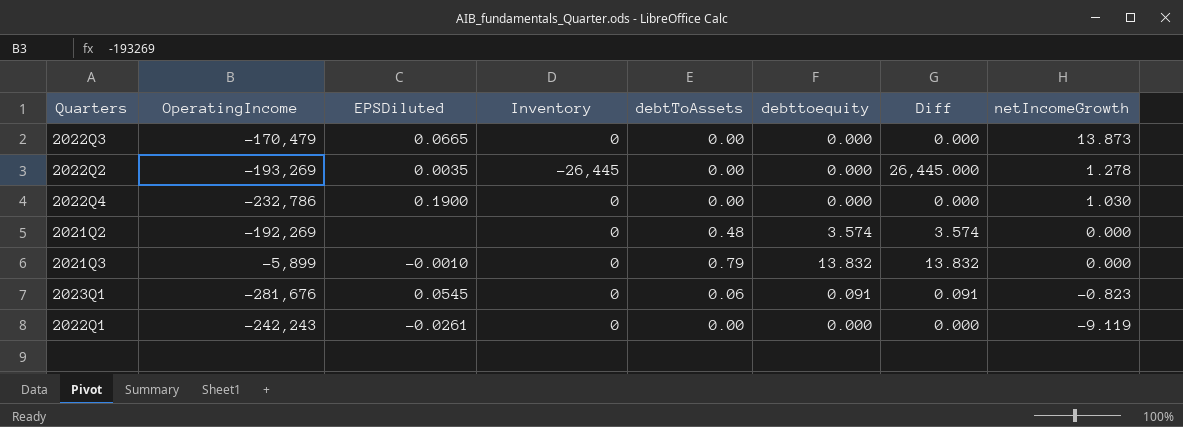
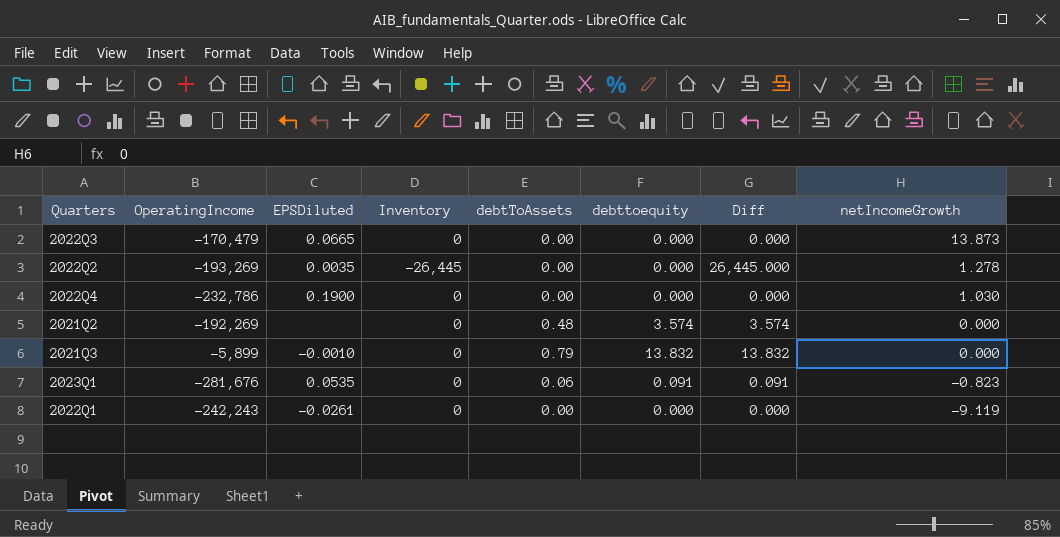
2023Q1 | EPSDiluted: 0.0545 -> 0.0535

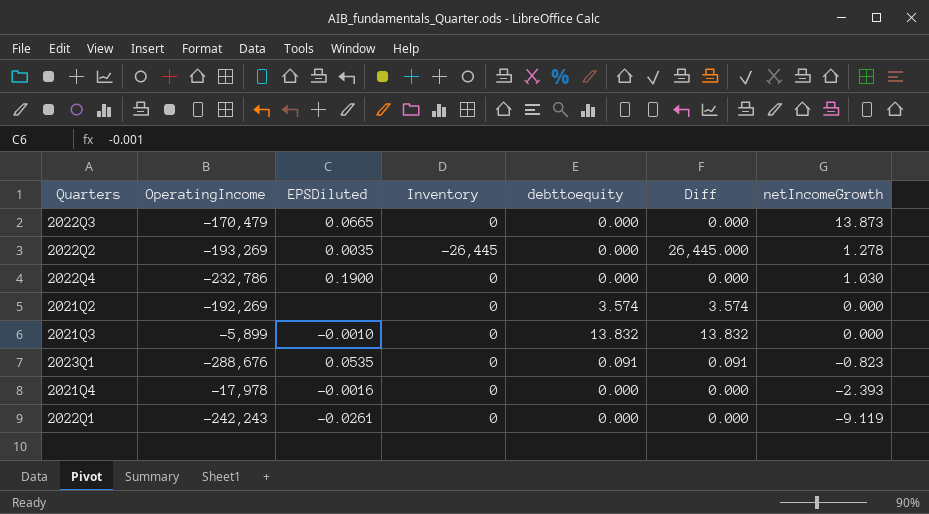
column debtToAssets | position: 5 -> none
2023Q1 | OperatingIncome: -281,676 -> -288,676
row 2021Q4: none -> -17,978 | -0.0016 | 0 | 0.000 | 0.000 | -2.393

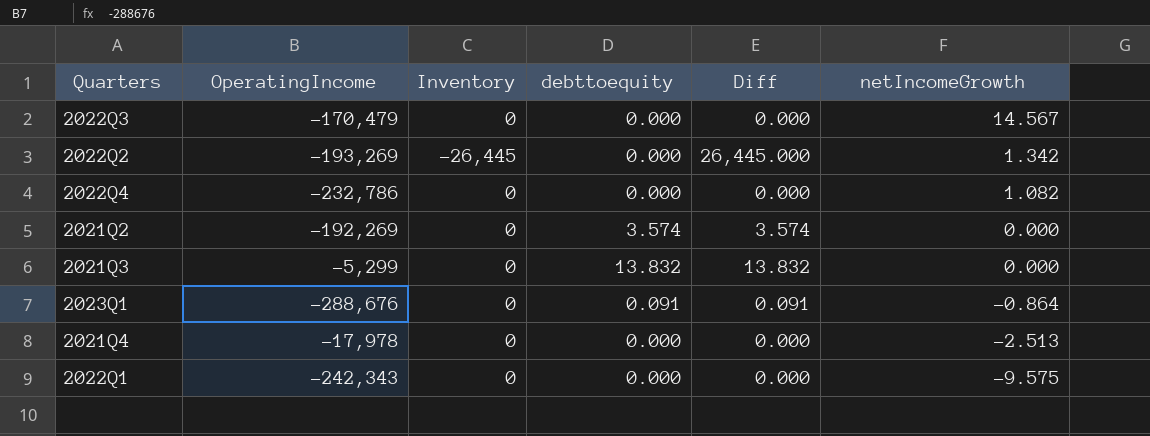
column EPSDiluted | position: 3 -> none
2022Q3 | netIncomeGrowth: 13.873 -> 14.567
2022Q2 | netIncomeGrowth: 1.278 -> 1.342
2022Q4 | netIncomeGrowth: 1.030 -> 1.082
2021Q3 | OperatingIncome: -5,899 -> -5,299
2023Q1 | netIncomeGrowth: -0.823 -> -0.864
2021Q4 | netIncomeGrowth: -2.393 -> -2.513
2022Q1 | OperatingIncome: -242,243 -> -242,343
2022Q1 | netIncomeGrowth: -9.119 -> -9.575

